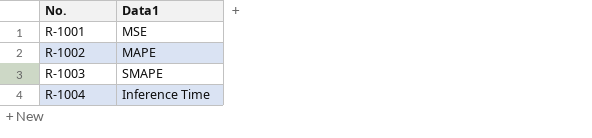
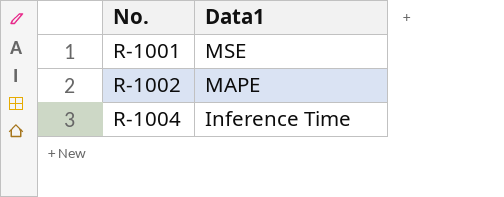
row R-1003: SMAPE -> none

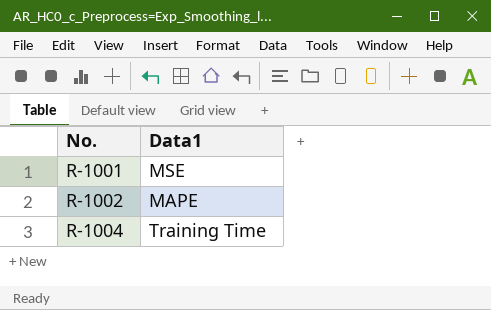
R-1004 | Data1: Inference Time -> Training Time

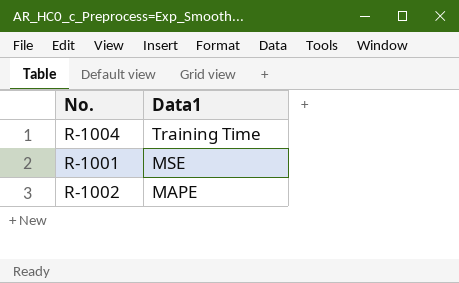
row order: No. ascending -> Data1 descending

